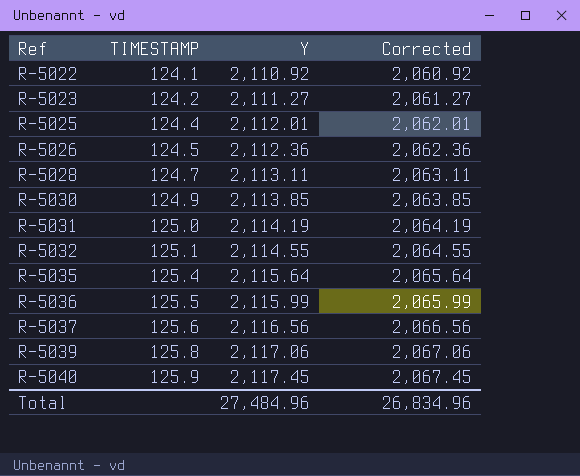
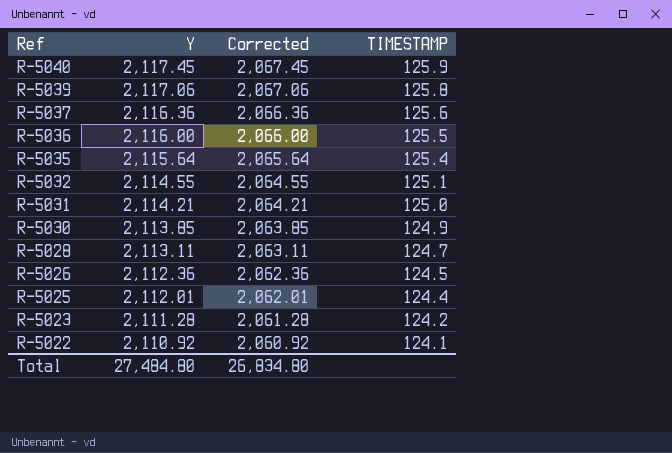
row order: Ref ascending -> Ref descending
column TIMESTAMP | position: 2 -> 4
R-5037 | Y: 2,116.56 -> 2,116.36
R-5037 | Corrected: 2,066.56 -> 2,066.36
R-5036 | Y: 2,115.99 -> 2,116.00
R-5036 | Corrected: 2,065.99 -> 2,066.00
R-5031 | Y: 2,114.19 -> 2,114.21
R-5031 | Corrected: 2,064.19 -> 2,064.21
R-5023 | Y: 2,111.27 -> 2,111.28
R-5023 | Corrected: 2,061.27 -> 2,061.28
Total | Y: 27,484.96 -> 27,484.80
Total | Corrected: 26,834.96 -> 26,834.80

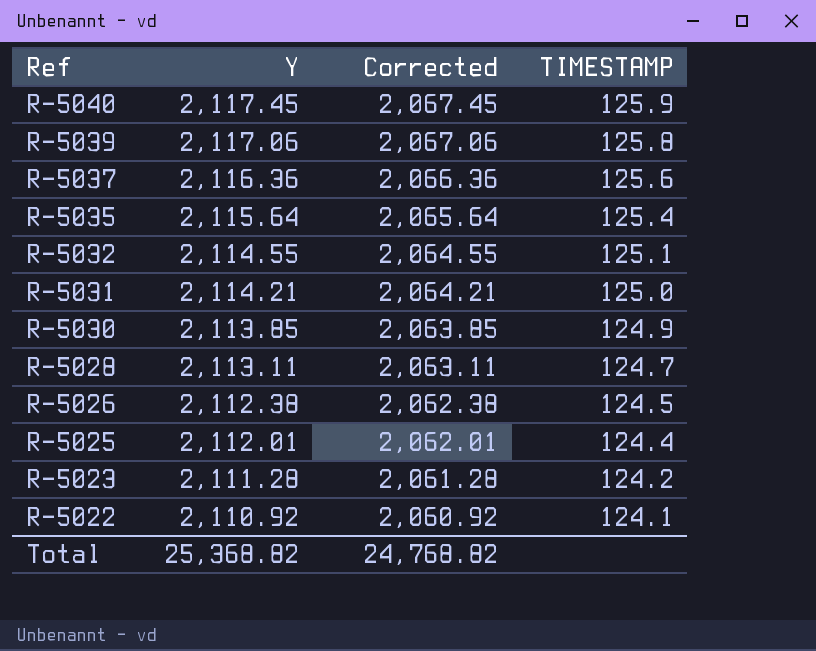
row R-5036: 2,116.00 | 2,066.00 | 125.5 -> none
R-5026 | Y: 2,112.36 -> 2,112.38
R-5026 | Corrected: 2,062.36 -> 2,062.38
Total | Y: 27,484.80 -> 25,368.82
Total | Corrected: 26,834.80 -> 24,768.82

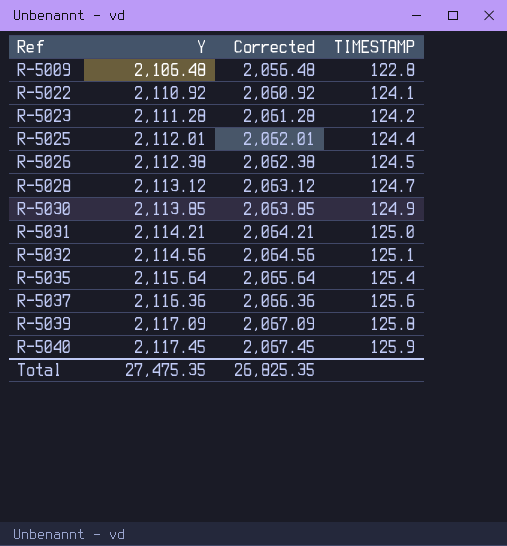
row order: Ref descending -> Ref ascending
row R-5009: none -> 2,106.48 | 2,056.48 | 122.8
R-5028 | Y: 2,113.11 -> 2,113.12
R-5028 | Corrected: 2,063.11 -> 2,063.12
R-5032 | Y: 2,114.55 -> 2,114.56
R-5032 | Corrected: 2,064.55 -> 2,064.56
R-5039 | Y: 2,117.06 -> 2,117.09
R-5039 | Corrected: 2,067.06 -> 2,067.09
Total | Y: 25,368.82 -> 27,475.35
Total | Corrected: 24,768.82 -> 26,825.35

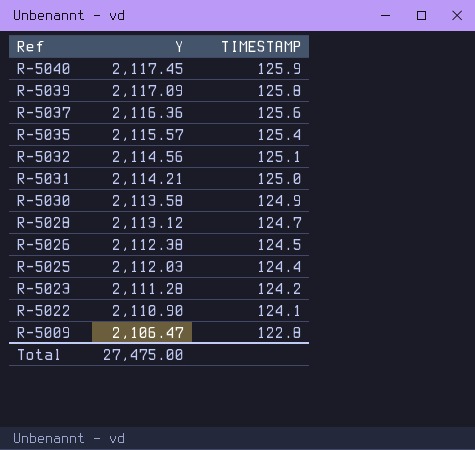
row order: Ref ascending -> Ref descending
column Corrected | formula: [Y] - 50 -> none
R-5035 | Y: 2,115.64 -> 2,115.57
R-5030 | Y: 2,113.85 -> 2,113.58
R-5025 | Y: 2,112.01 -> 2,112.03
R-5022 | Y: 2,110.92 -> 2,110.90
R-5009 | Y: 2,106.48 -> 2,106.47
Total | Y: 27,475.35 -> 27,475.00

